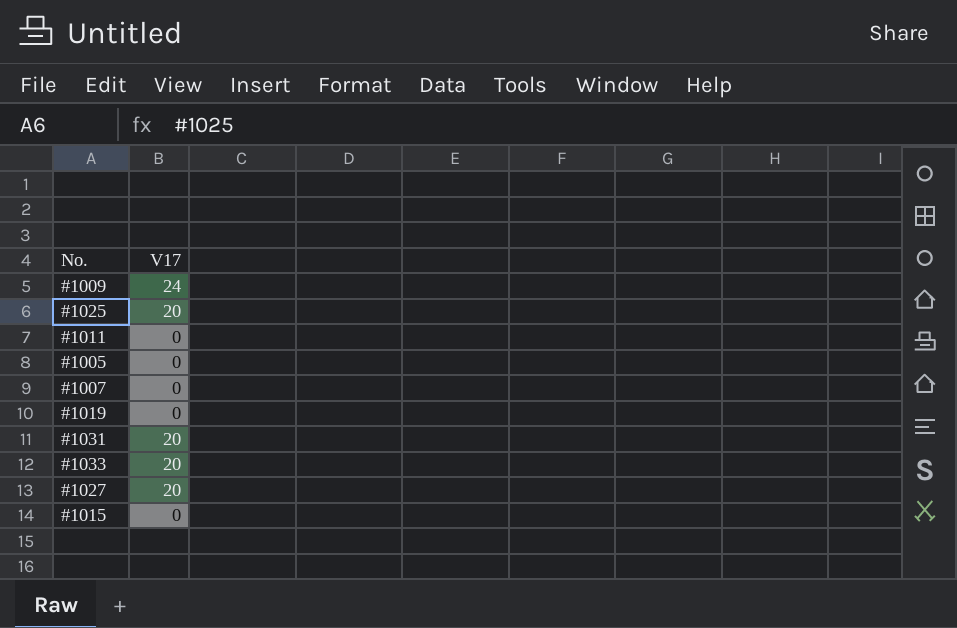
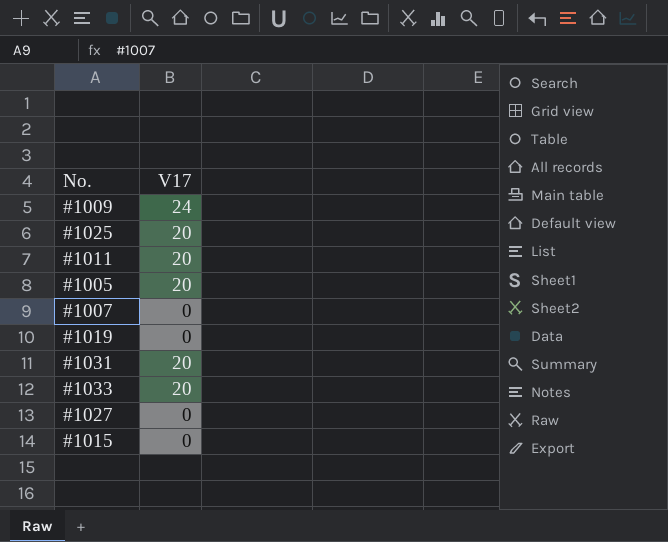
#1011 | V17: 0 -> 20
#1005 | V17: 0 -> 20
#1027 | V17: 20 -> 0

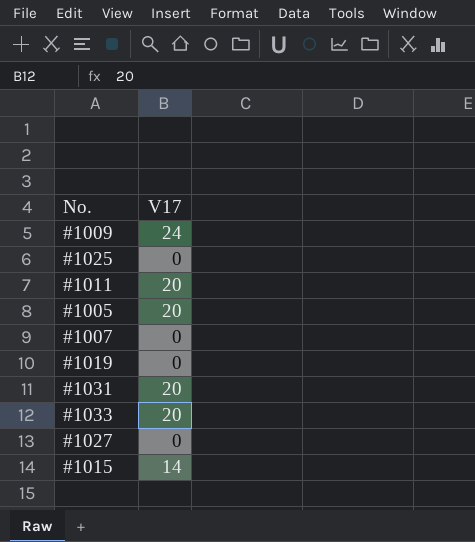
#1025 | V17: 20 -> 0
#1015 | V17: 0 -> 14

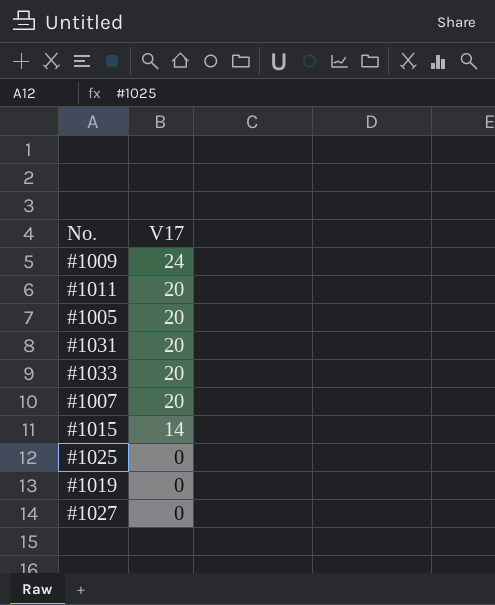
row order: none -> V17 descending
#1007 | V17: 0 -> 20

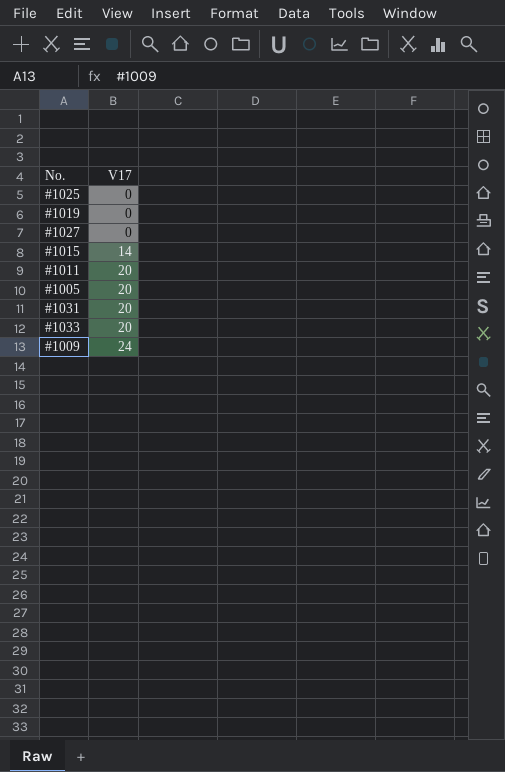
row order: V17 descending -> V17 ascending
row #1007: 20 -> none

